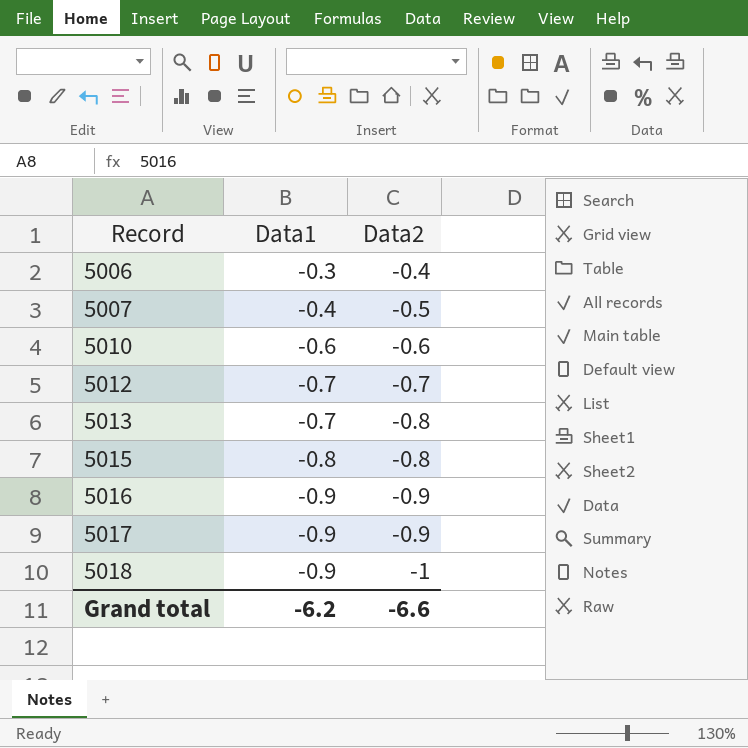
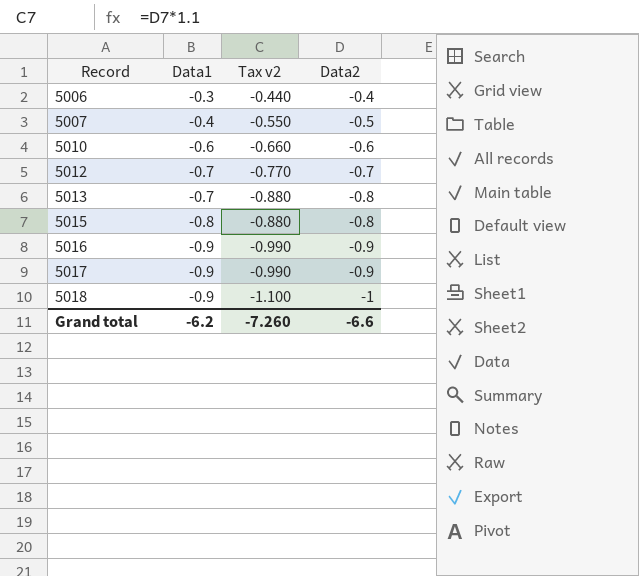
column Tax v2 | formula: none -> [Data2] * 1.1

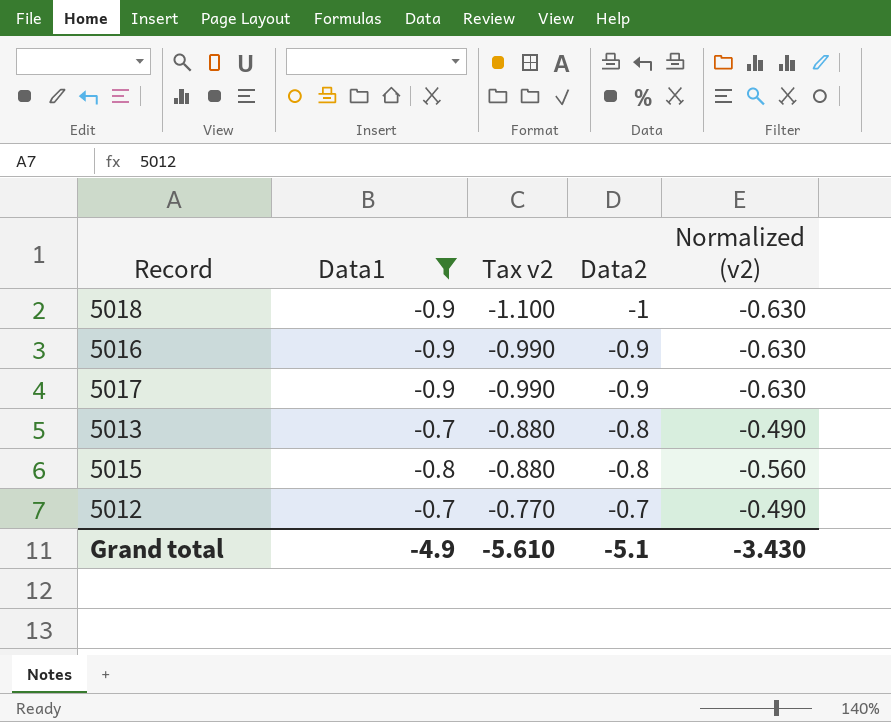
filter: none -> Data1 <= -0.7
row order: Record ascending -> Tax v2 ascending
column Normalized (v2) | formula: none -> [Data1] * 0.7
Grand total | Data1: -6.2 -> -4.9
Grand total | Tax v2: -7.260 -> -5.610
Grand total | Data2: -6.6 -> -5.1

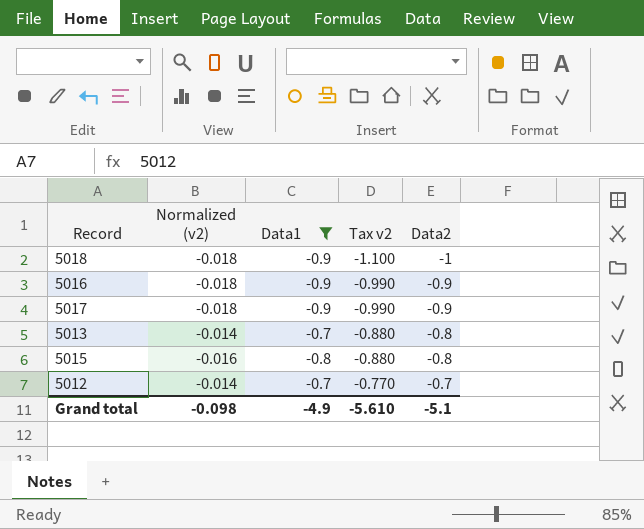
column Normalized (v2) | formula: [Data1] * 0.7 -> [Data1] * 0.02
column Normalized (v2) | position: 5 -> 2
Grand total | Normalized (v2): -3.430 -> -0.098

